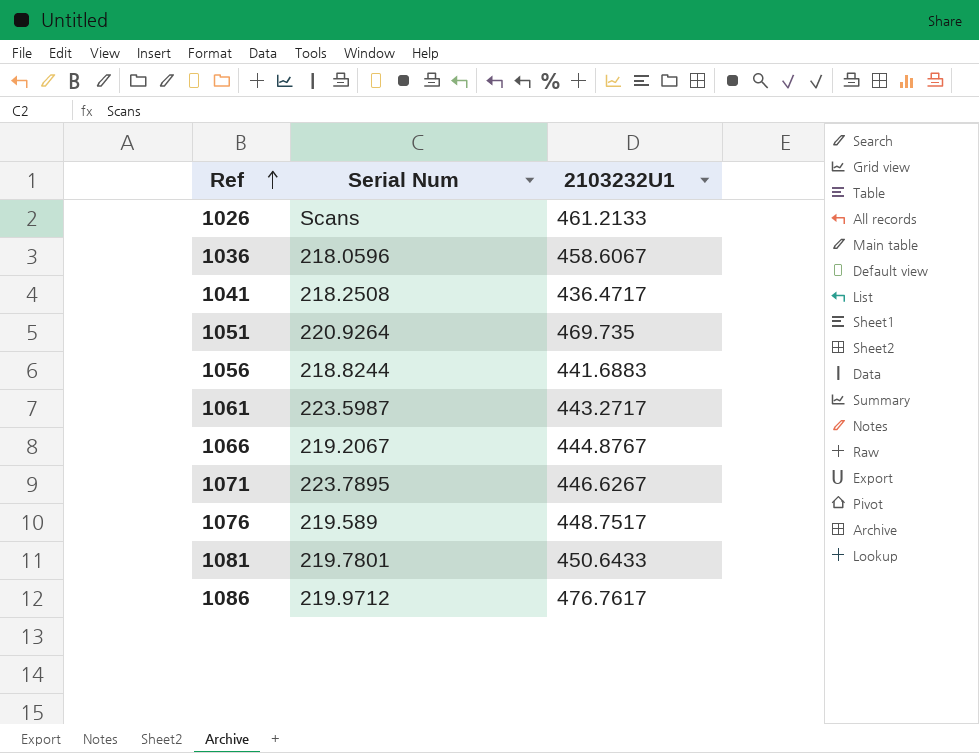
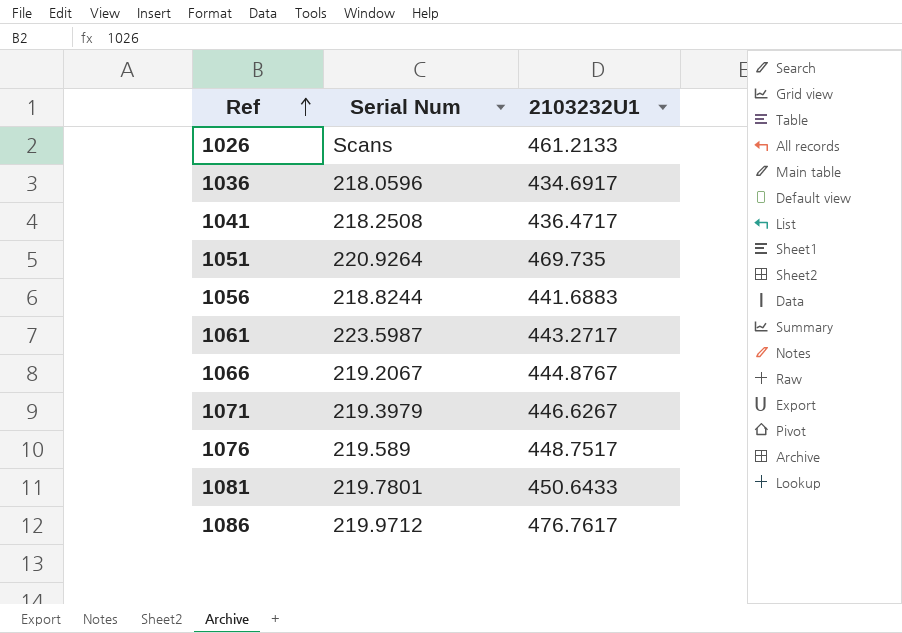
1036 | 2103232U1: 458.6067 -> 434.6917
1071 | Serial Num: 223.7895 -> 219.3979

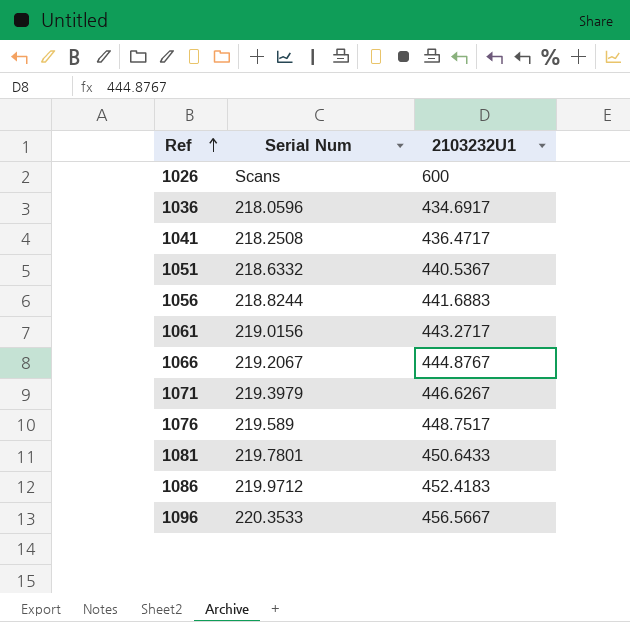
1026 | 2103232U1: 461.2133 -> 600
1051 | Serial Num: 220.9264 -> 218.6332
1051 | 2103232U1: 469.735 -> 440.5367
1061 | Serial Num: 223.5987 -> 219.0156
1086 | 2103232U1: 476.7617 -> 452.4183
row 1096: none -> 220.3533 | 456.5667

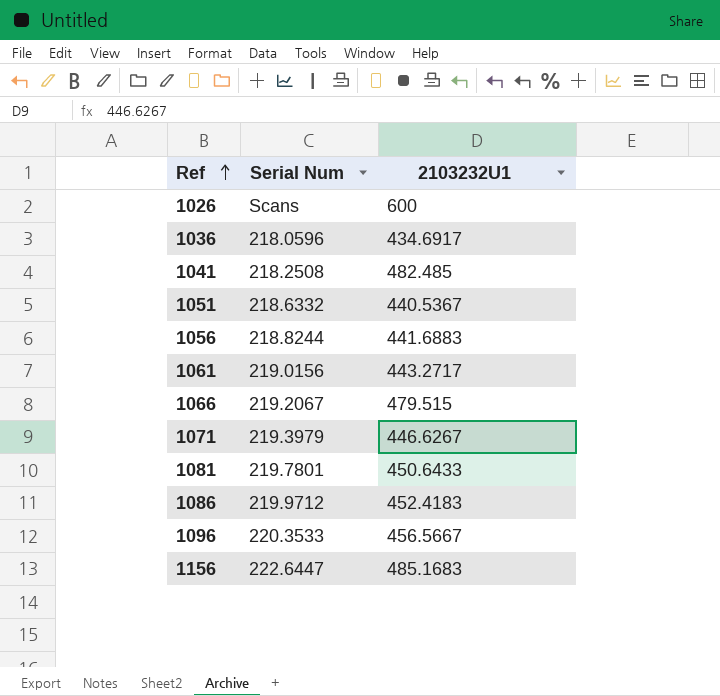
row 1076: 219.589 | 448.7517 -> none
1041 | 2103232U1: 436.4717 -> 482.485
1066 | 2103232U1: 444.8767 -> 479.515
row 1156: none -> 222.6447 | 485.1683

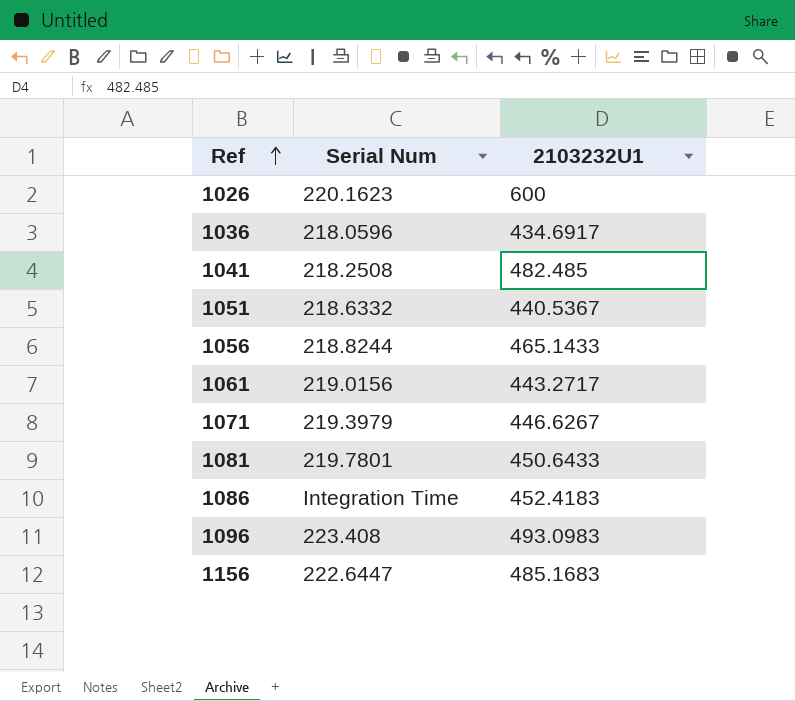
row 1066: 219.2067 | 479.515 -> none
1026 | Serial Num: Scans -> 220.1623
1056 | 2103232U1: 441.6883 -> 465.1433
1086 | Serial Num: 219.9712 -> Integration Time
1096 | Serial Num: 220.3533 -> 223.408
1096 | 2103232U1: 456.5667 -> 493.0983

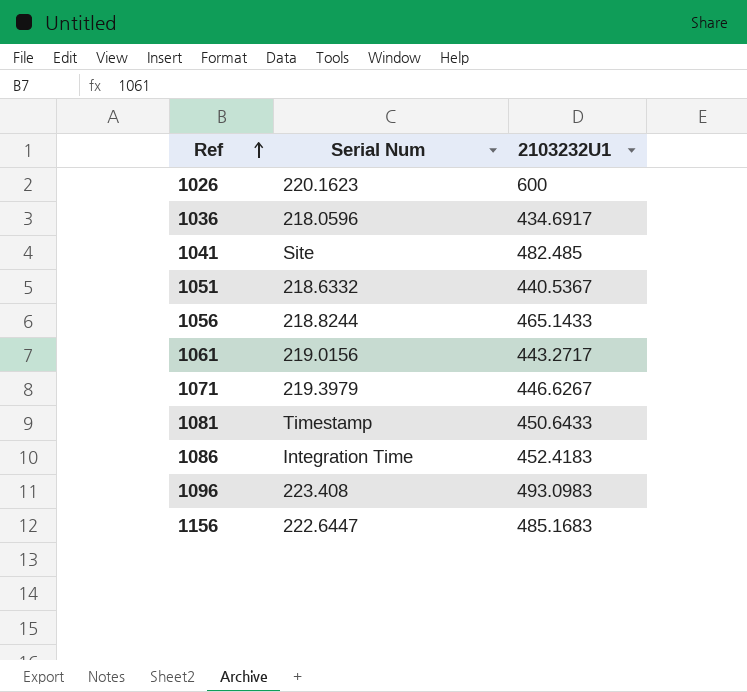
1041 | Serial Num: 218.2508 -> Site
1081 | Serial Num: 219.7801 -> Timestamp

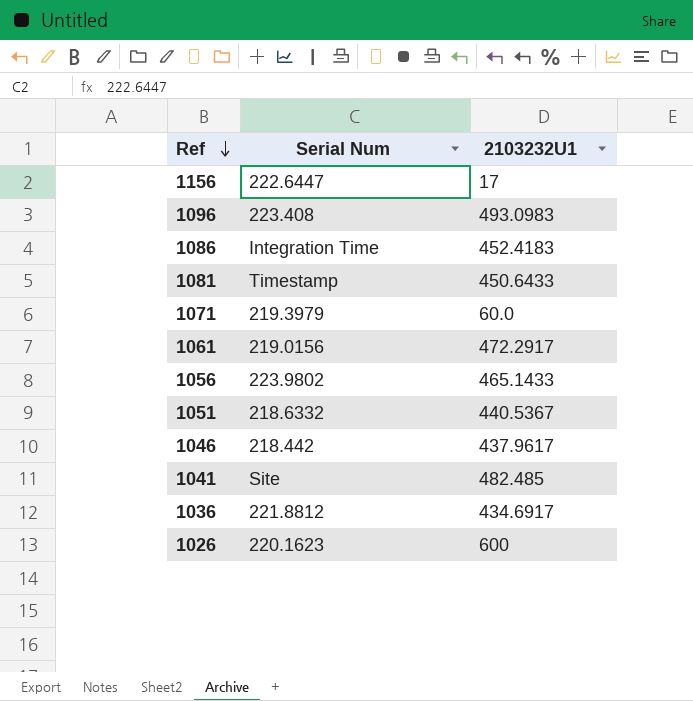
row order: Ref ascending -> Ref descending
1156 | 2103232U1: 485.1683 -> 17
1071 | 2103232U1: 446.6267 -> 60.0
1061 | 2103232U1: 443.2717 -> 472.2917
1056 | Serial Num: 218.8244 -> 223.9802
row 1046: none -> 218.442 | 437.9617
1036 | Serial Num: 218.0596 -> 221.8812

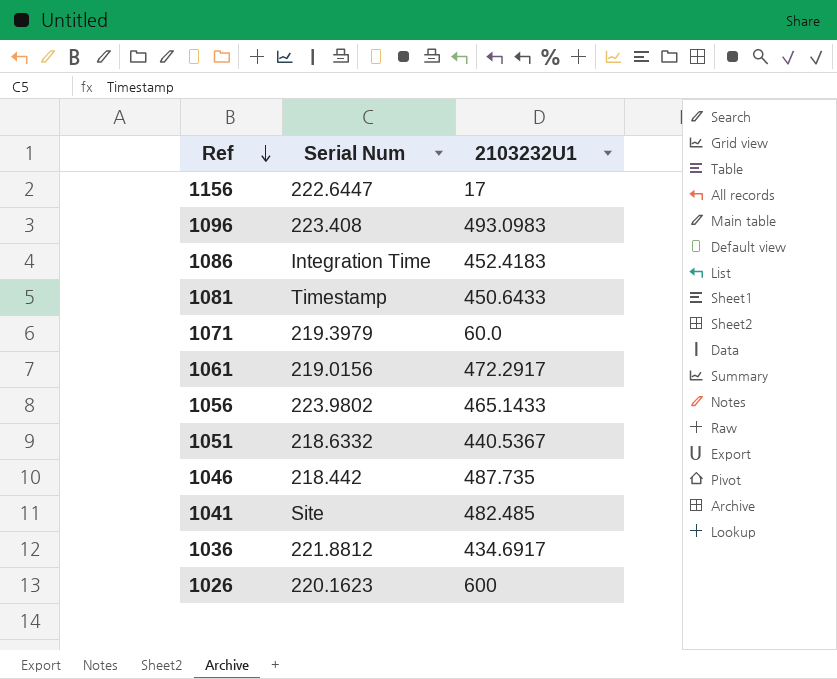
1046 | 2103232U1: 437.9617 -> 487.735

